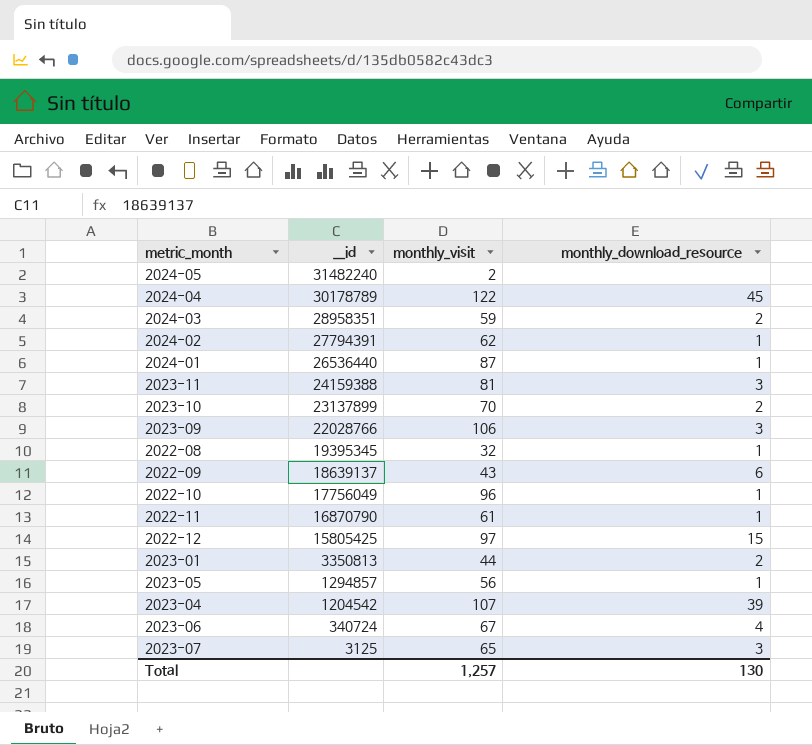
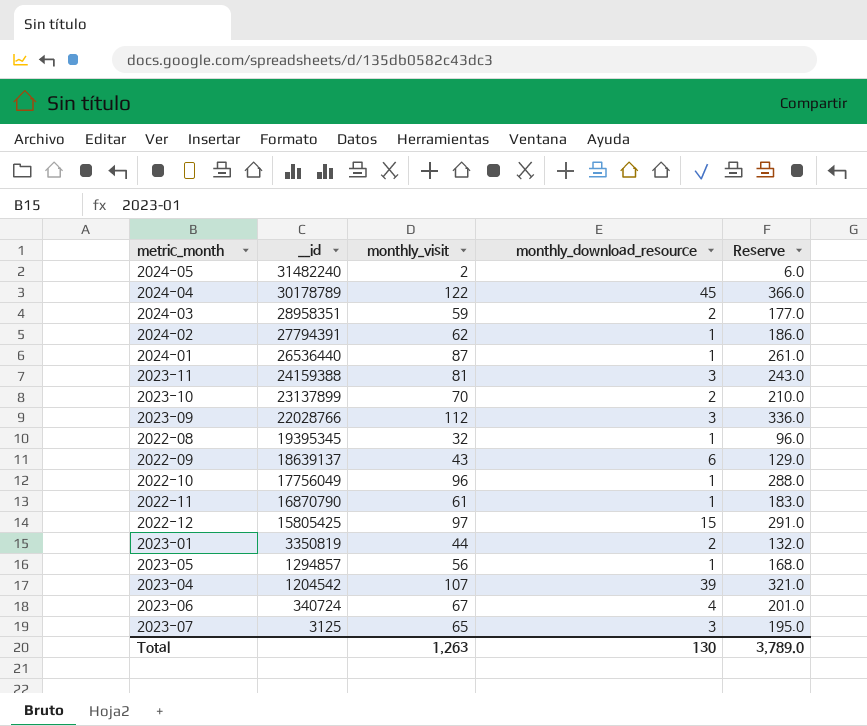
column Reserve | formula: none -> [monthly_visit] * 3
2023-09 | monthly_visit: 106 -> 112
2023-01 | __id: 3350813 -> 3350819
Total | monthly_visit: 1,257 -> 1,263

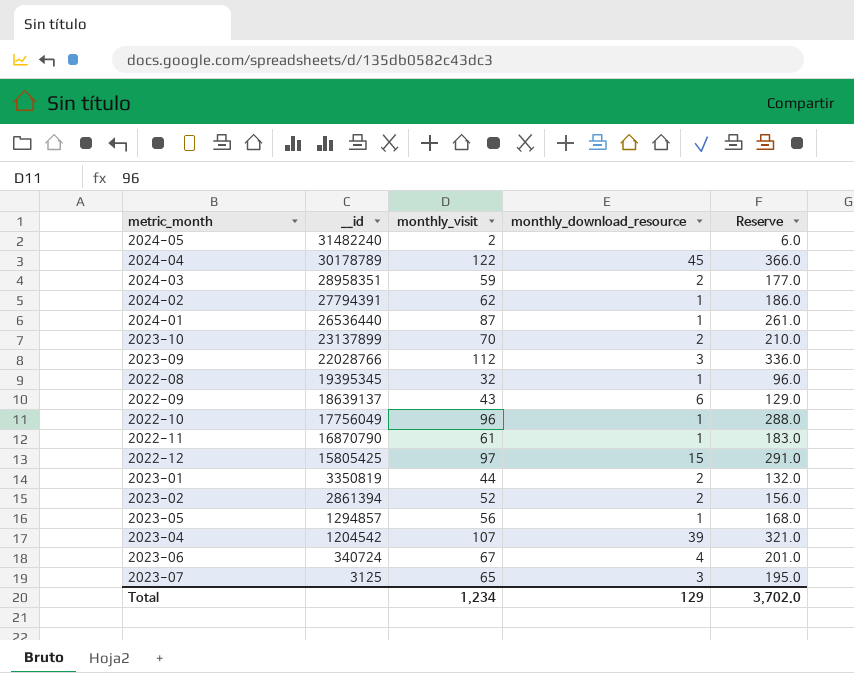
row 2023-11: 24159388 | 81 | 3 | 243.0 -> none
row 2023-02: none -> 2861394 | 52 | 2 | 156.0
Total | monthly_visit: 1,263 -> 1,234
Total | monthly_download_resource: 130 -> 129
Total | Reserve: 3,789.0 -> 3,702.0

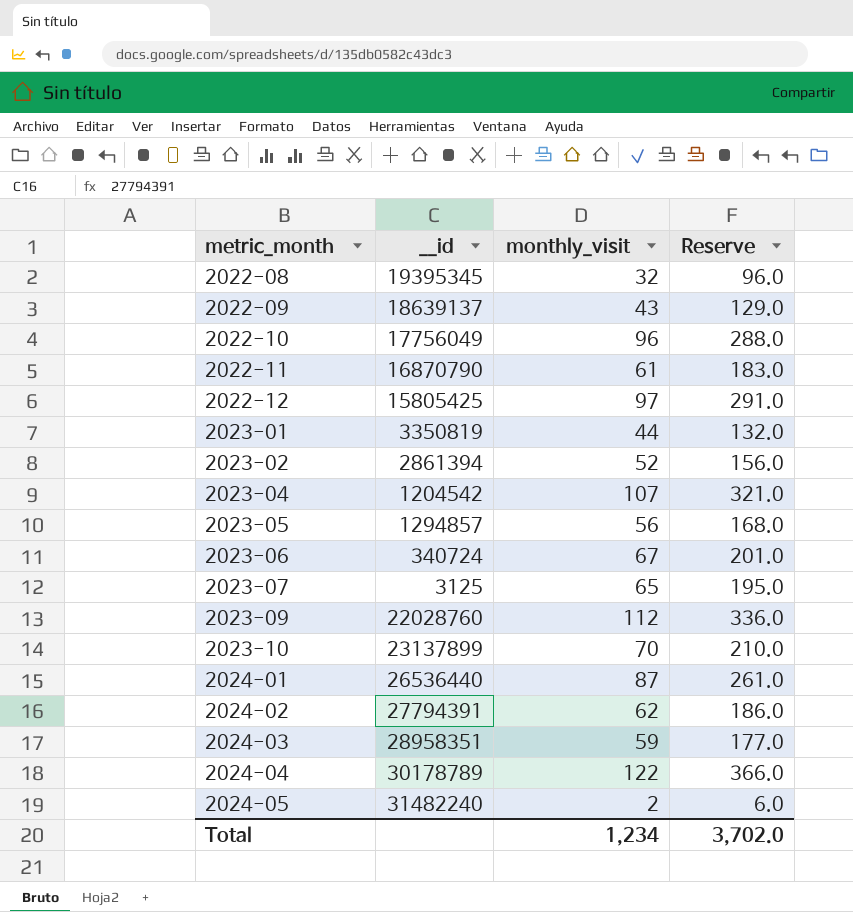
row order: __id descending -> metric_month ascending
column monthly_download_resource | position: 4 -> none
2023-09 | __id: 22028766 -> 22028760

